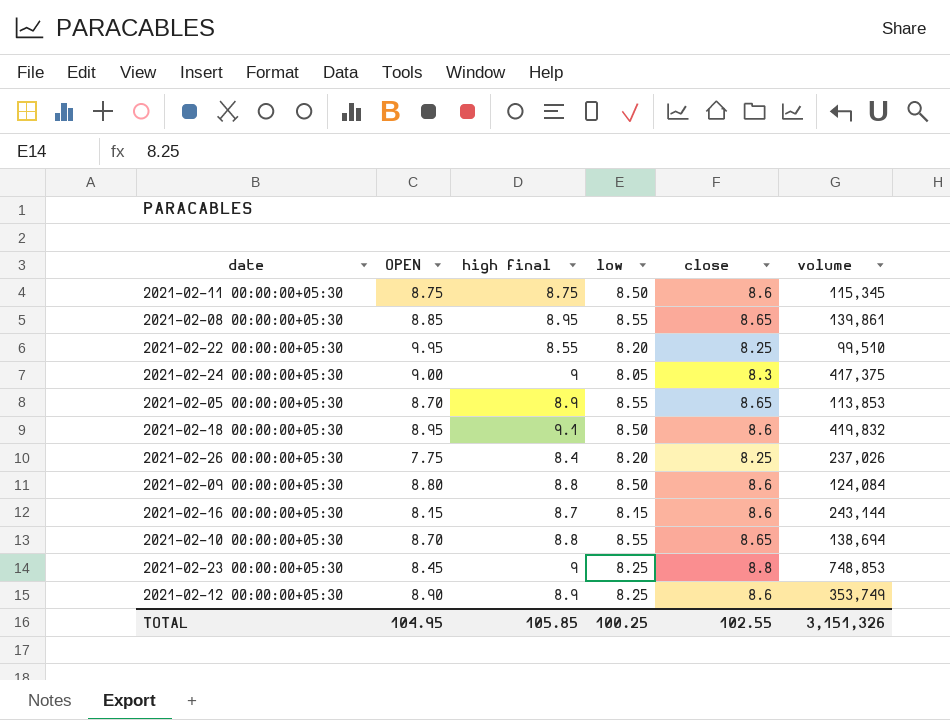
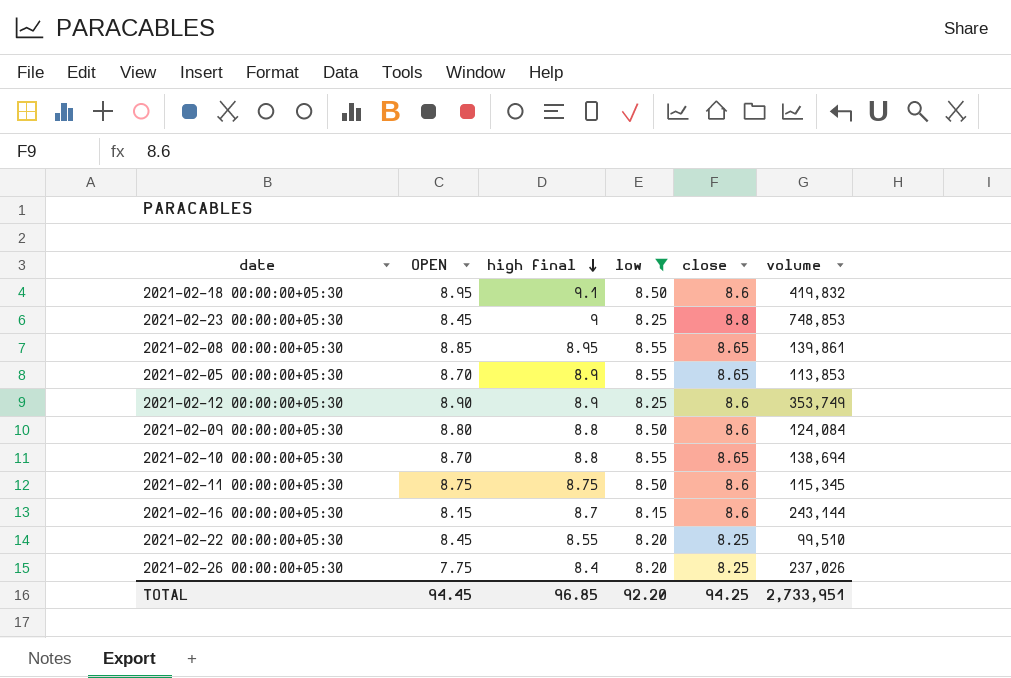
filter: none -> low != 8.05
row order: none -> high final descending
2021-02-22 00:00:00+05:30 | OPEN: 9.95 -> 8.45
TOTAL | OPEN: 104.95 -> 94.45
TOTAL | high final: 105.85 -> 96.85
TOTAL | low: 100.25 -> 92.20
TOTAL | close: 102.55 -> 94.25
TOTAL | volume: 3,151,326 -> 2,733,951

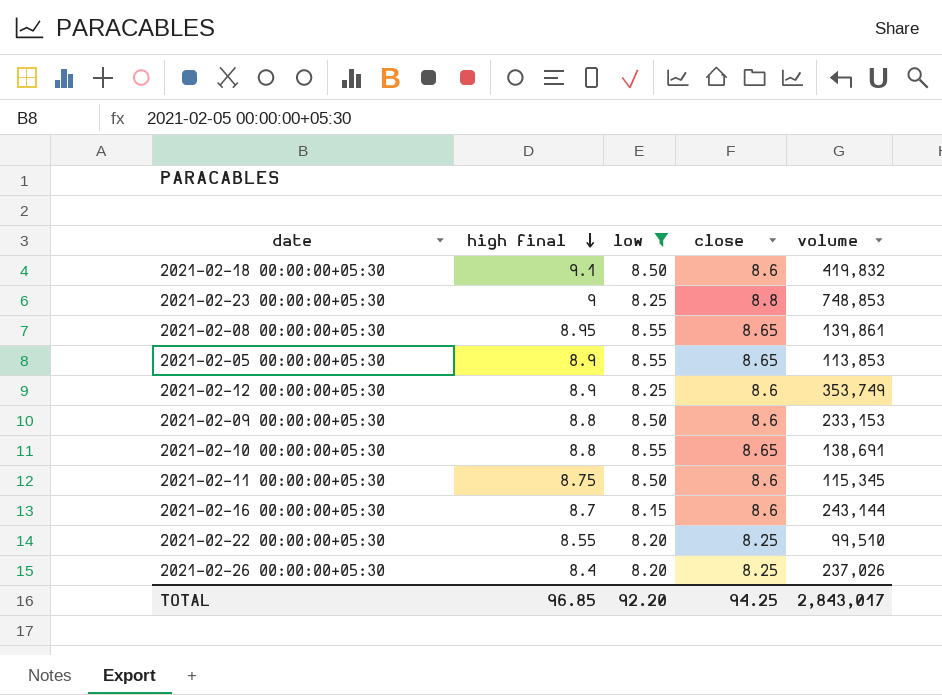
column OPEN | position: 2 -> none
2021-02-09 00:00:00+05:30 | volume: 124,084 -> 233,153
2021-02-10 00:00:00+05:30 | volume: 138,694 -> 138,691
TOTAL | volume: 2,733,951 -> 2,843,017

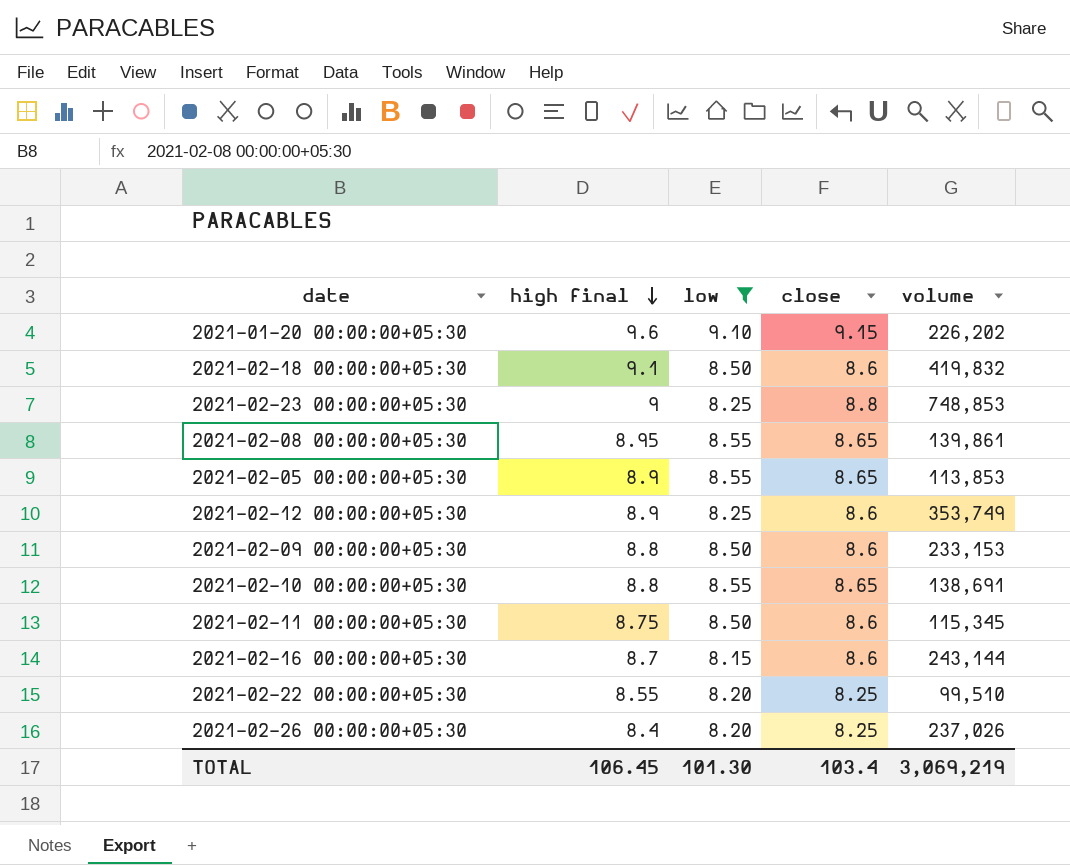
row 2021-01-20 00:00:00+05:30: none -> 9.6 | 9.10 | 9.15 | 226,202
TOTAL | high final: 96.85 -> 106.45
TOTAL | low: 92.20 -> 101.30
TOTAL | close: 94.25 -> 103.4
TOTAL | volume: 2,843,017 -> 3,069,219

